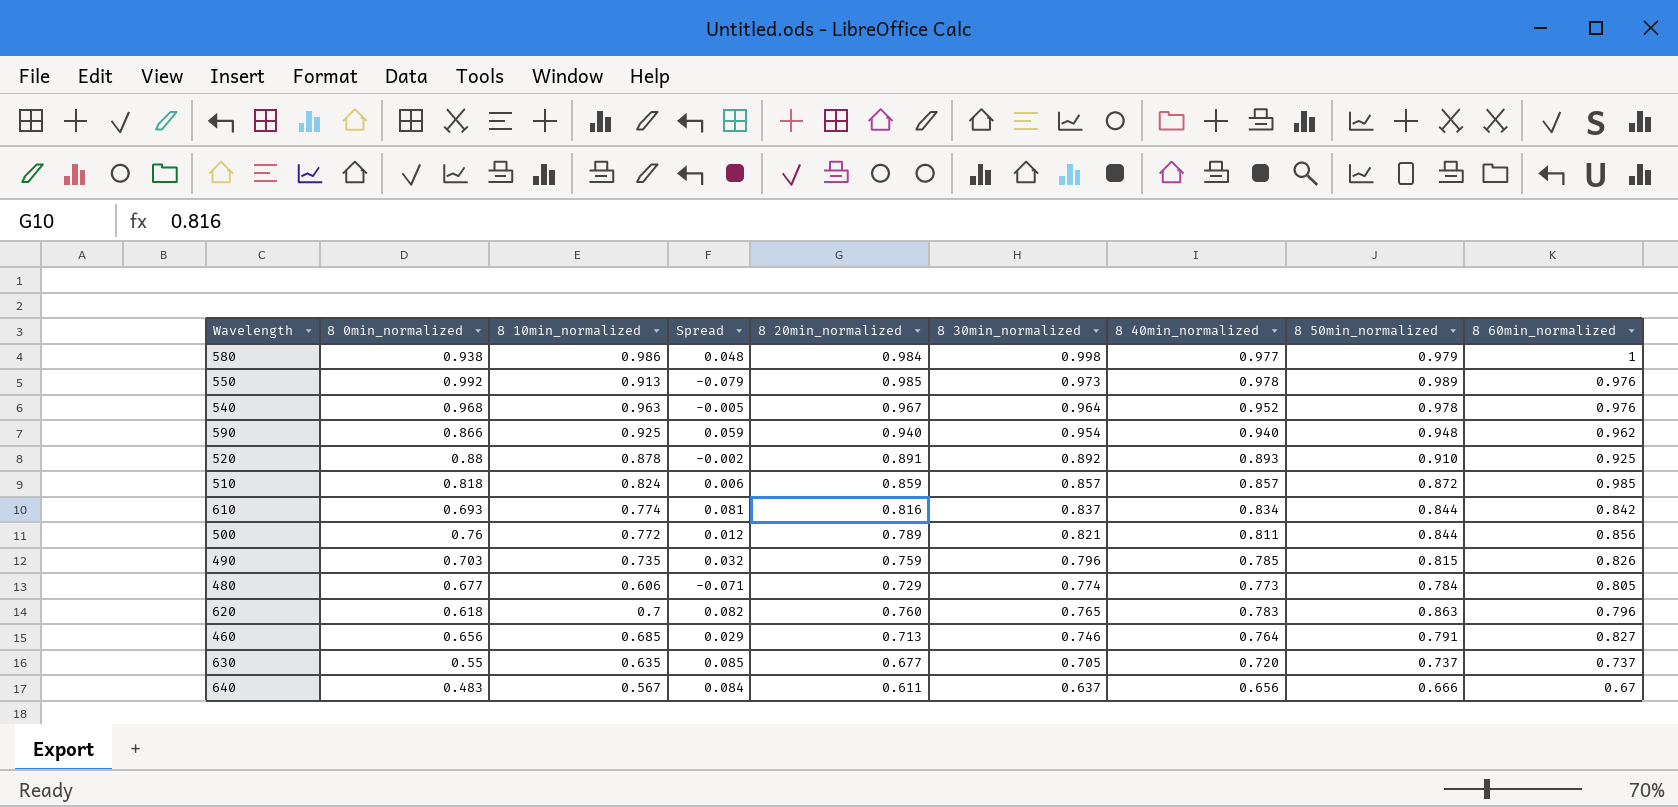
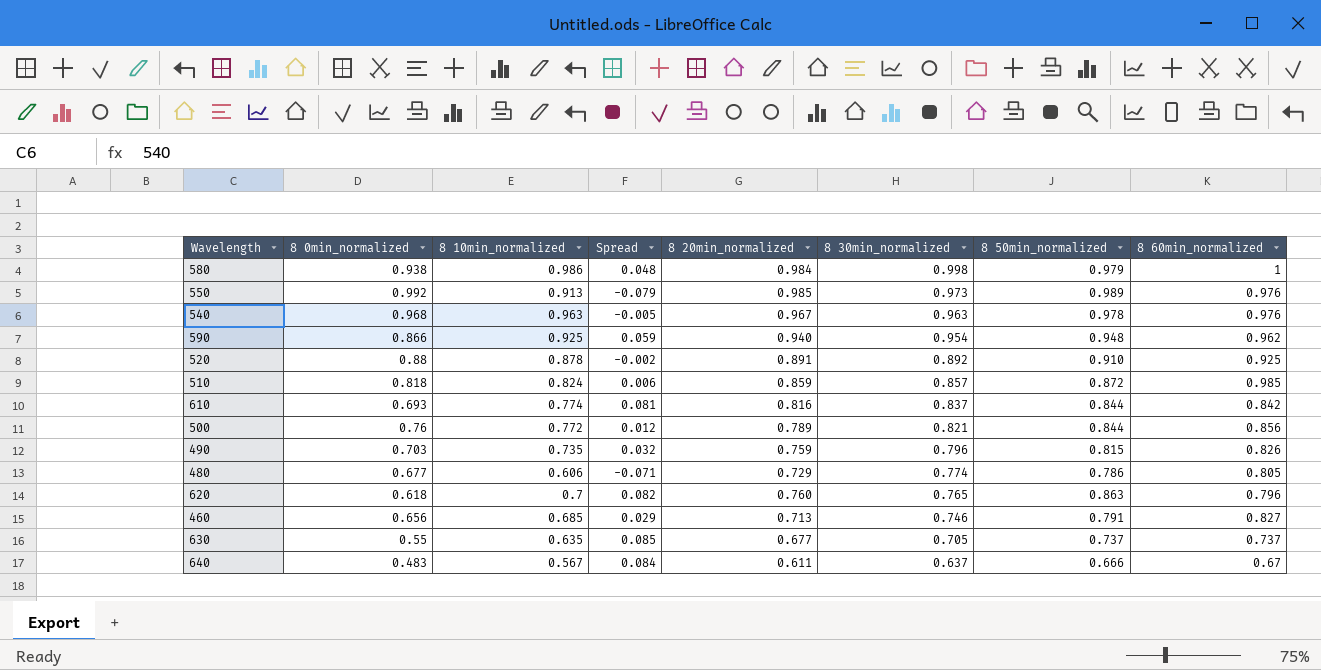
column 8 40min_normalized | position: 7 -> none
540 | 8 30min_normalized: 0.964 -> 0.963
480 | 8 50min_normalized: 0.784 -> 0.786

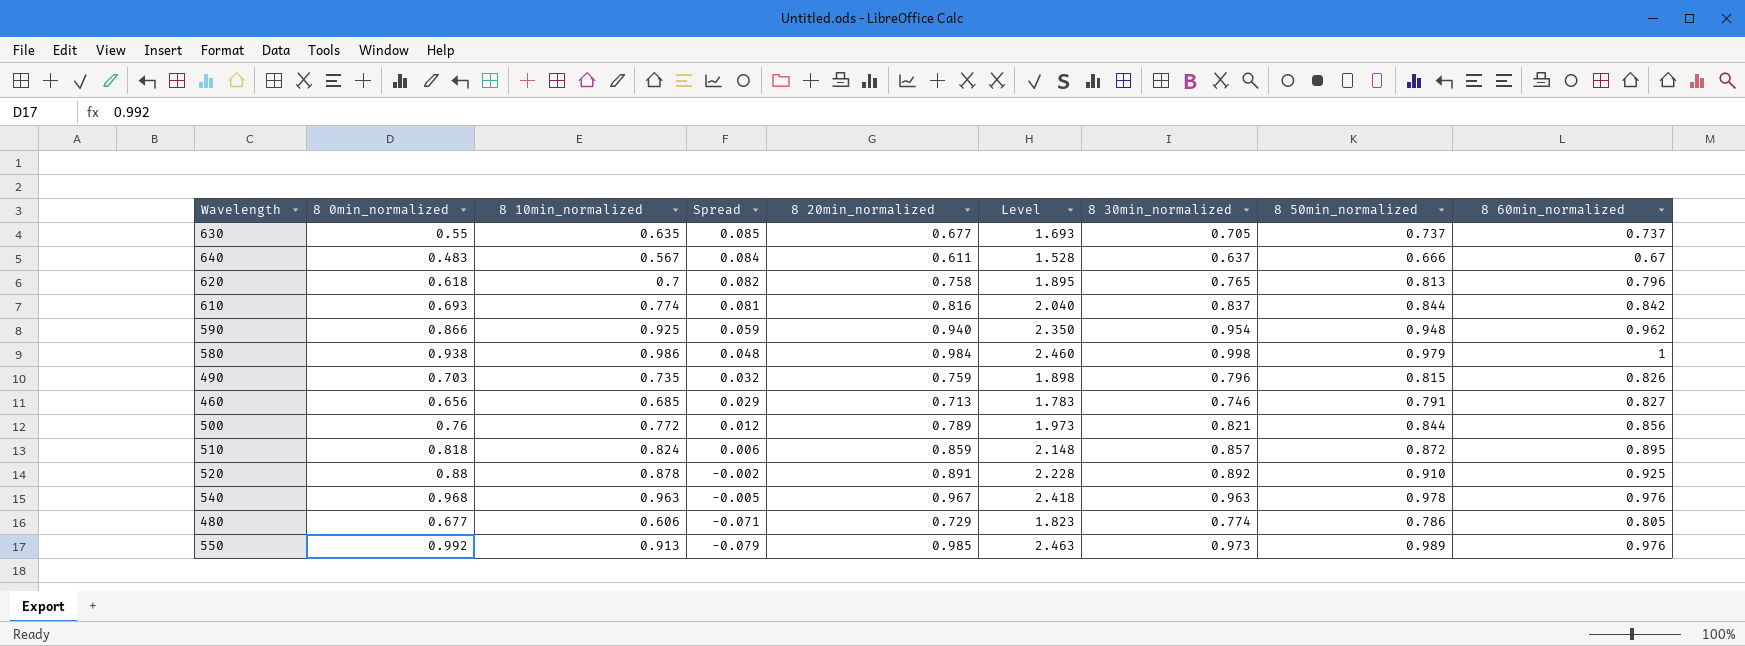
row order: 8 30min_normalized descending -> Spread descending
column Level | formula: none -> [8 20min_normalized] * 2.5
620 | 8 20min_normalized: 0.760 -> 0.758
620 | 8 50min_normalized: 0.863 -> 0.813
510 | 8 60min_normalized: 0.985 -> 0.895

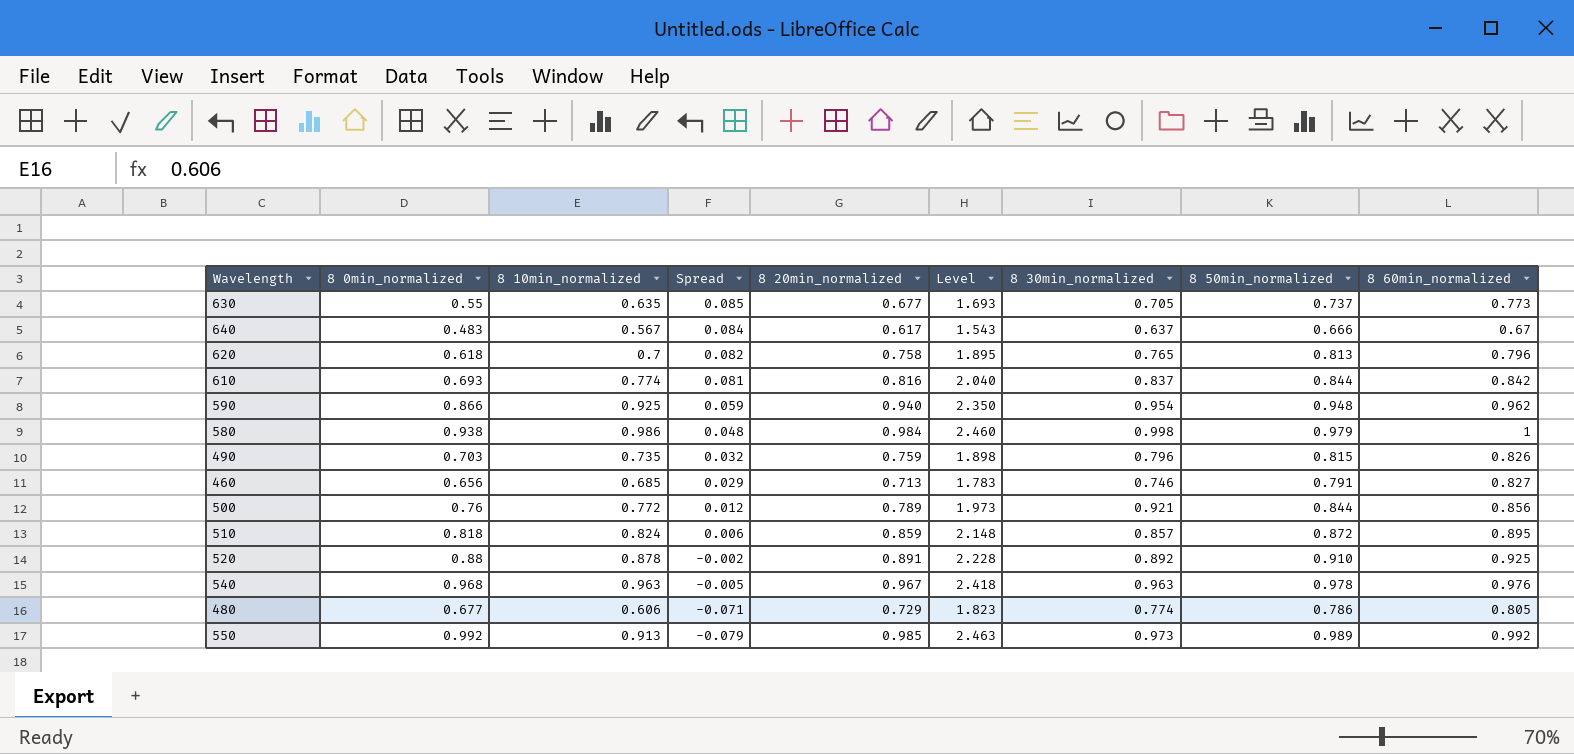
630 | 8 60min_normalized: 0.737 -> 0.773
640 | 8 20min_normalized: 0.611 -> 0.617
640 | Level: 1.528 -> 1.543
500 | 8 30min_normalized: 0.821 -> 0.921
550 | 8 60min_normalized: 0.976 -> 0.992

